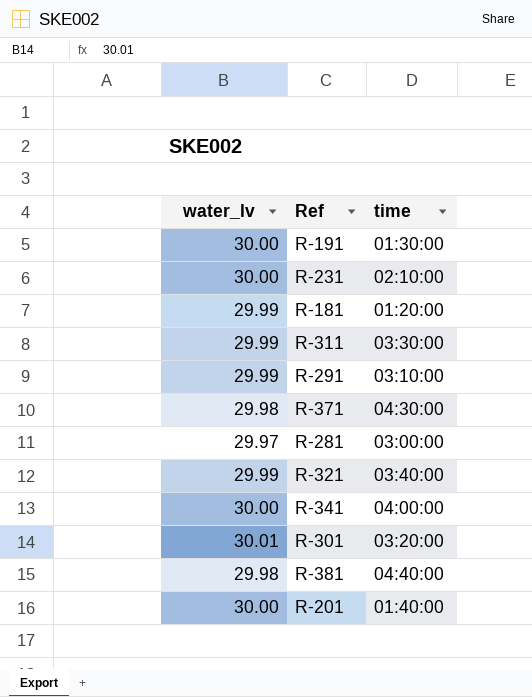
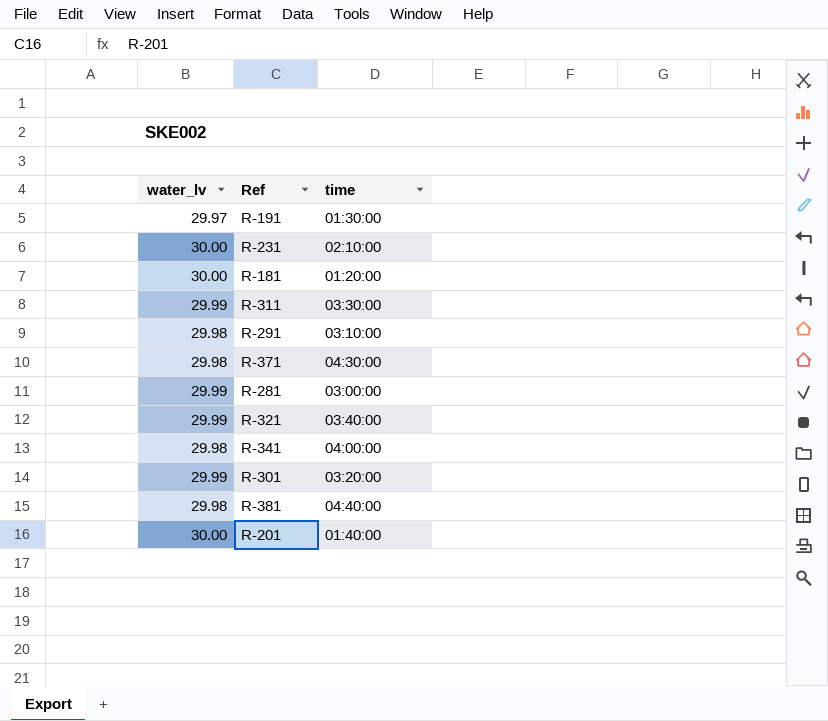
R-191 | water_lv: 30.00 -> 29.97
R-181 | water_lv: 29.99 -> 30.00
R-291 | water_lv: 29.99 -> 29.98
R-281 | water_lv: 29.97 -> 29.99
R-341 | water_lv: 30.00 -> 29.98
R-301 | water_lv: 30.01 -> 29.99

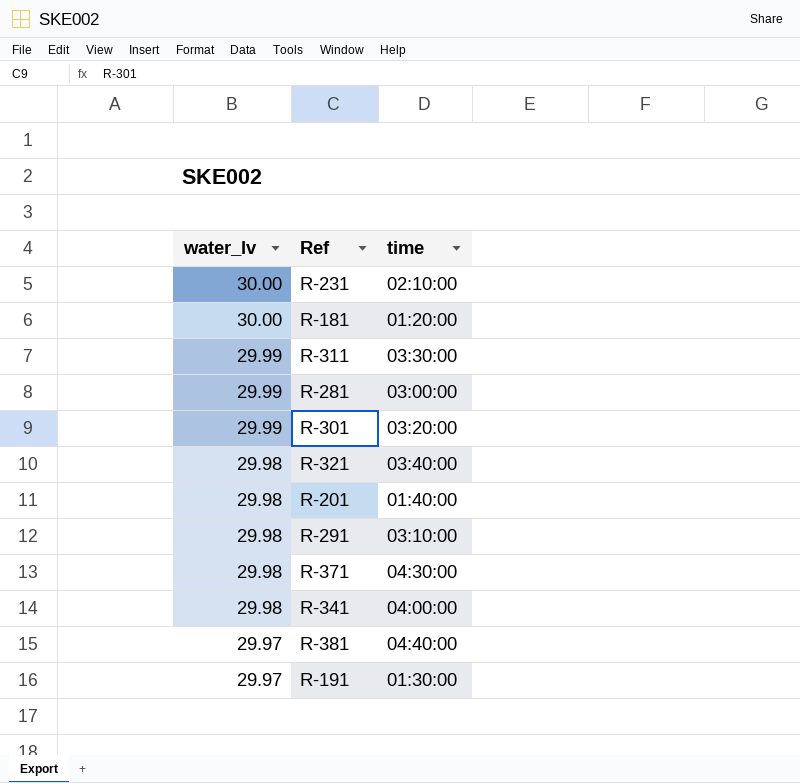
row order: none -> water_lv descending
R-321 | water_lv: 29.99 -> 29.98
R-201 | water_lv: 30.00 -> 29.98
R-381 | water_lv: 29.98 -> 29.97

